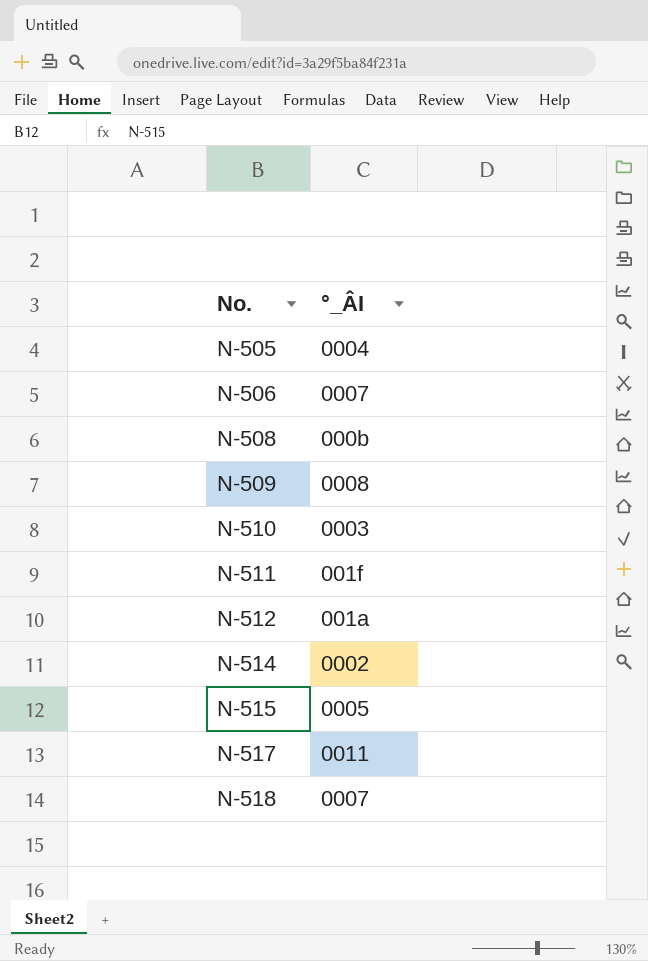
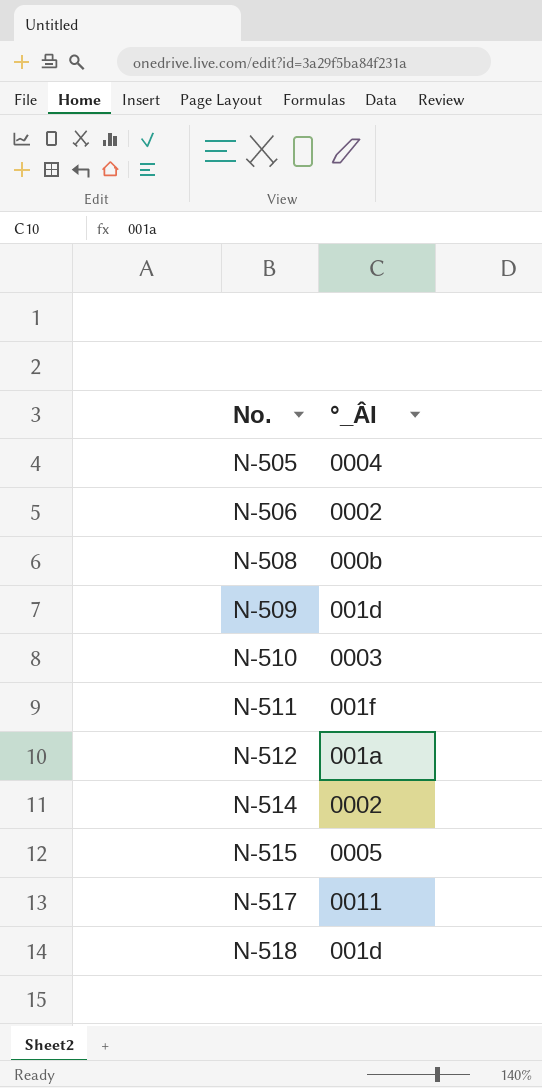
N-506 | °_ÂI: 0007 -> 0002
N-509 | °_ÂI: 0008 -> 001d
N-518 | °_ÂI: 0007 -> 001d

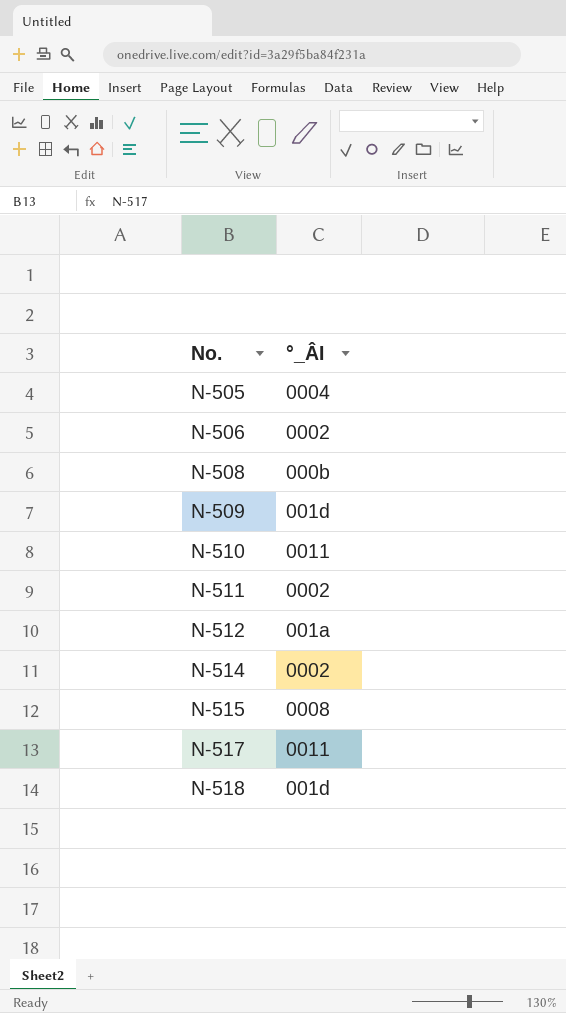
N-510 | °_ÂI: 0003 -> 0011
N-511 | °_ÂI: 001f -> 0002
N-515 | °_ÂI: 0005 -> 0008

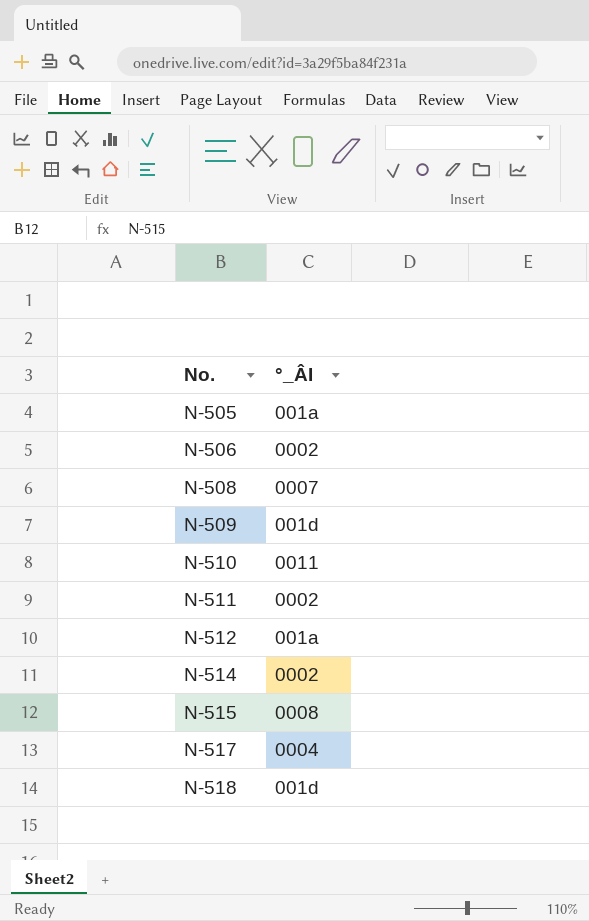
N-505 | °_ÂI: 0004 -> 001a
N-508 | °_ÂI: 000b -> 0007
N-517 | °_ÂI: 0011 -> 0004

